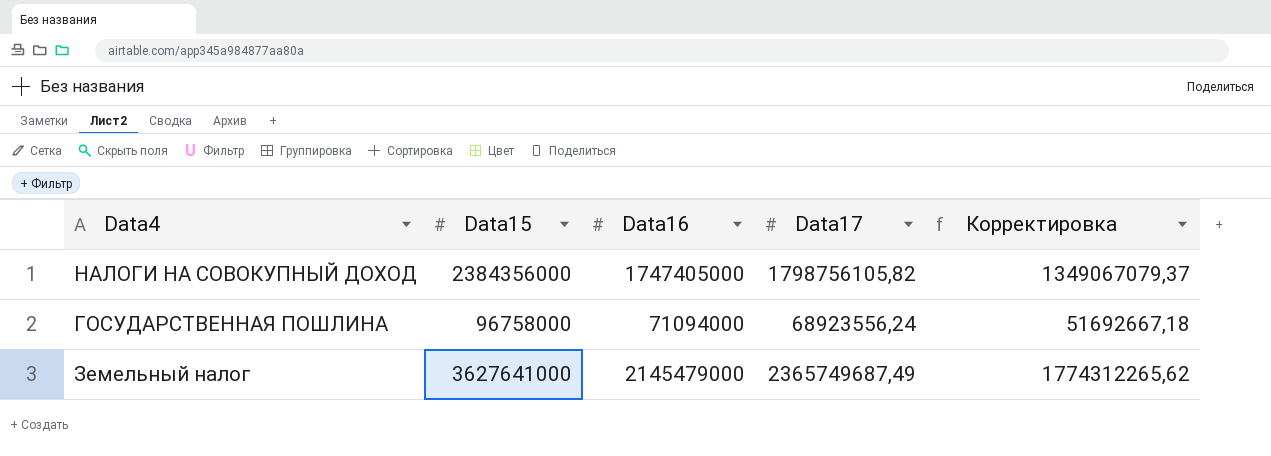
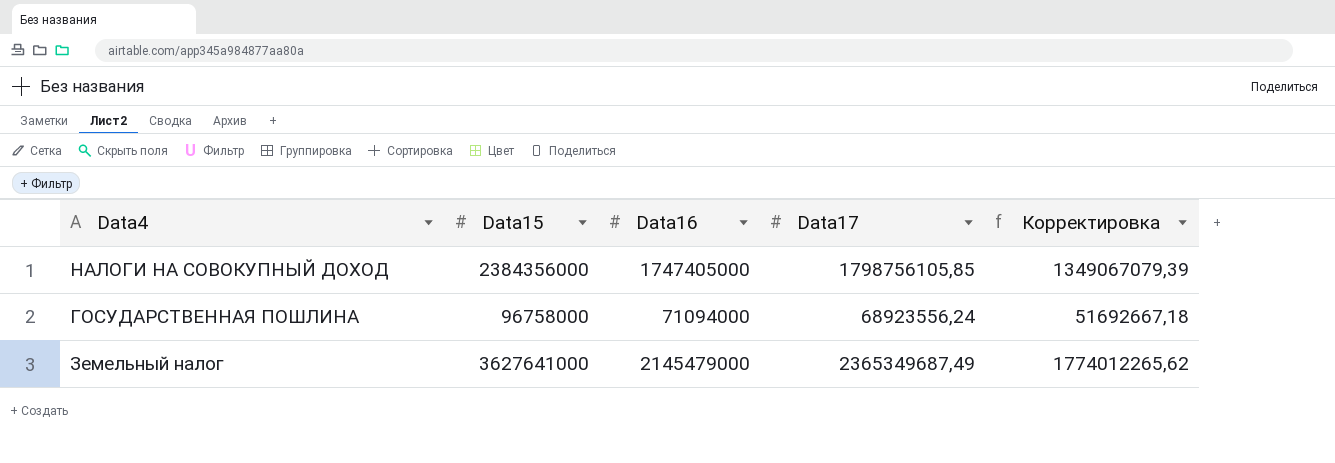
НАЛОГИ НА СОВОКУПНЫЙ ДОХОД | Data17: 1798756105,82 -> 1798756105,85
НАЛОГИ НА СОВОКУПНЫЙ ДОХОД | Корректировка: 1349067079,37 -> 1349067079,39
Земельный налог | Data17: 2365749687,49 -> 2365349687,49
Земельный налог | Корректировка: 1774312265,62 -> 1774012265,62

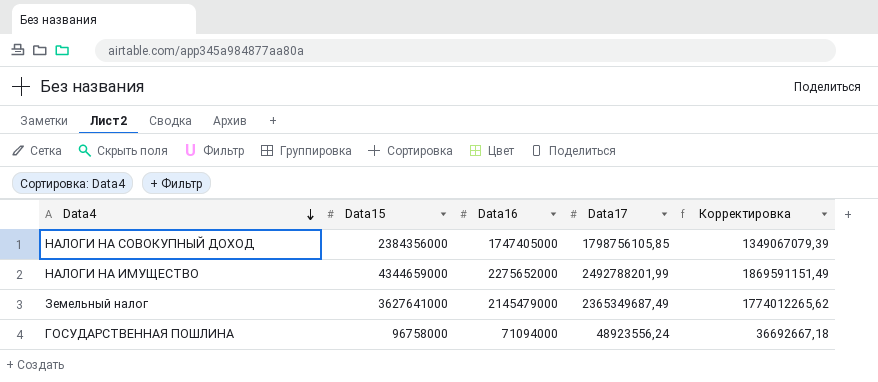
row order: none -> Data4 descending
row НАЛОГИ НА ИМУЩЕСТВО: none -> 4344659000 | 2275652000 | 2492788201,99 | 1869591151,49
ГОСУДАРСТВЕННАЯ ПОШЛИНА | Data17: 68923556,24 -> 48923556,24
ГОСУДАРСТВЕННАЯ ПОШЛИНА | Корректировка: 51692667,18 -> 36692667,18

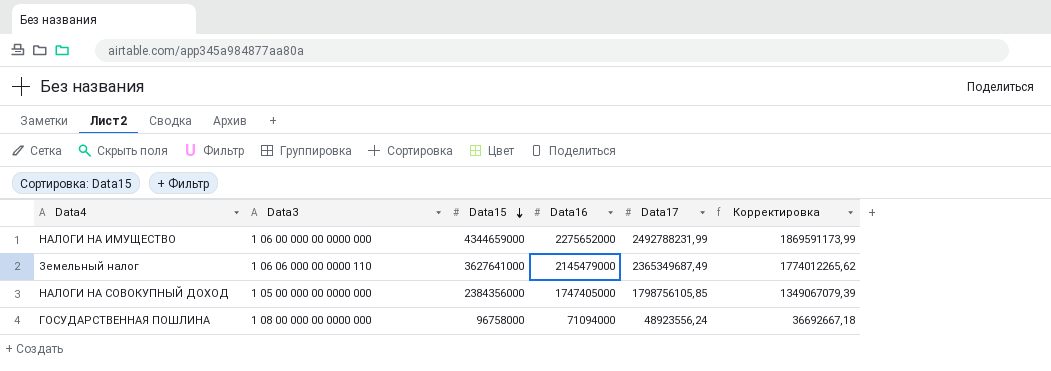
row order: Data4 descending -> Data15 descending
column Data3 | position: none -> 2
НАЛОГИ НА ИМУЩЕСТВО | Data17: 2492788201,99 -> 2492788231,99
НАЛОГИ НА ИМУЩЕСТВО | Корректировка: 1869591151,49 -> 1869591173,99

